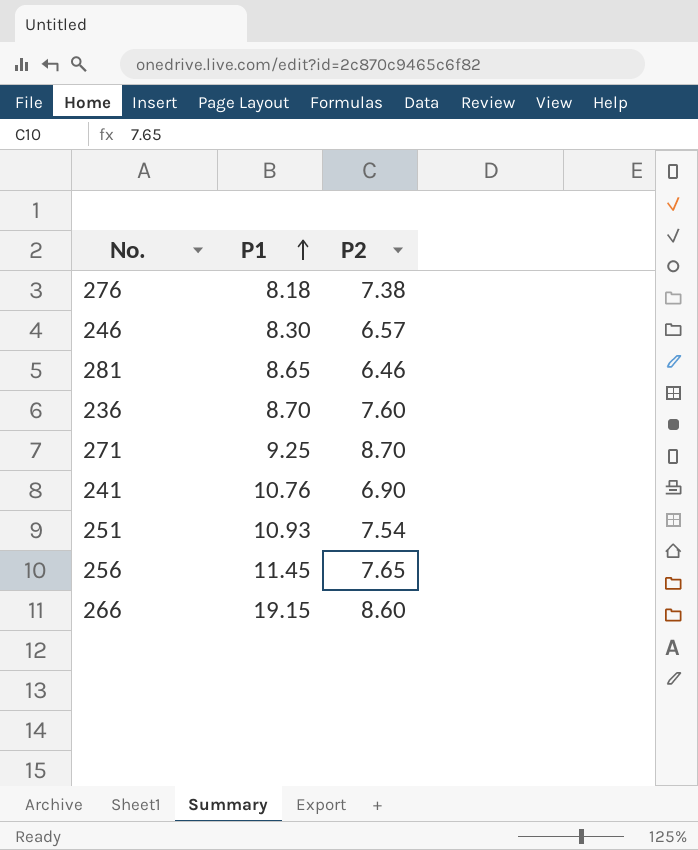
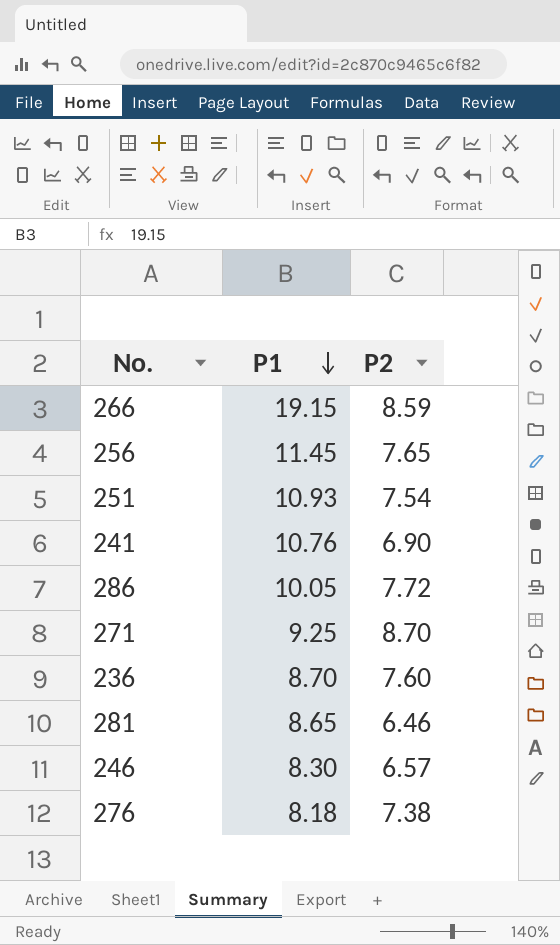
row order: P1 ascending -> P1 descending
266 | P2: 8.60 -> 8.59
row 286: none -> 10.05 | 7.72

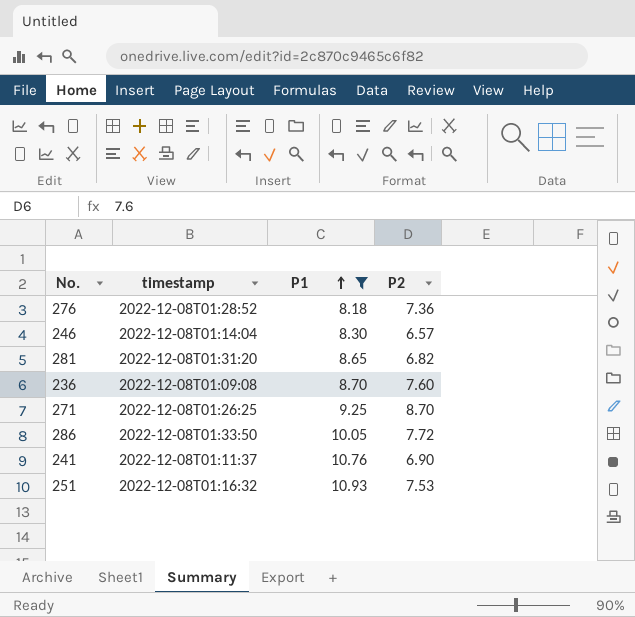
filter: none -> P1 <= 10.93
row order: P1 descending -> P1 ascending
column timestamp | position: none -> 2
276 | P2: 7.38 -> 7.36
281 | P2: 6.46 -> 6.82
251 | P2: 7.54 -> 7.53

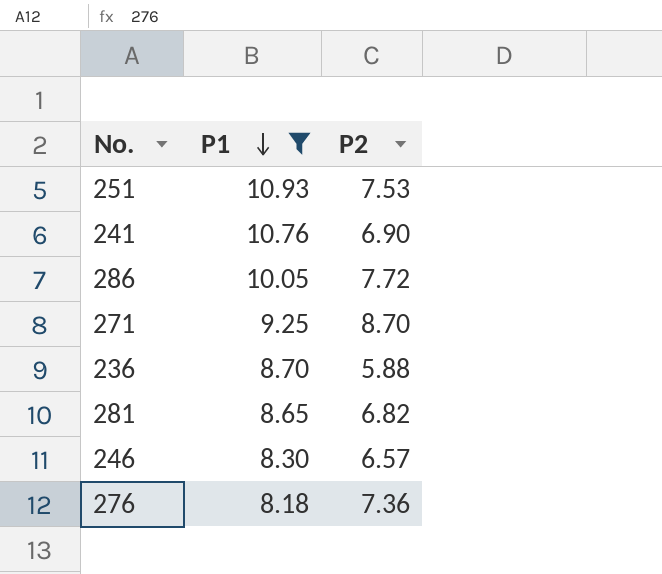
row order: P1 ascending -> P1 descending
column timestamp | position: 2 -> none
236 | P2: 7.60 -> 5.88

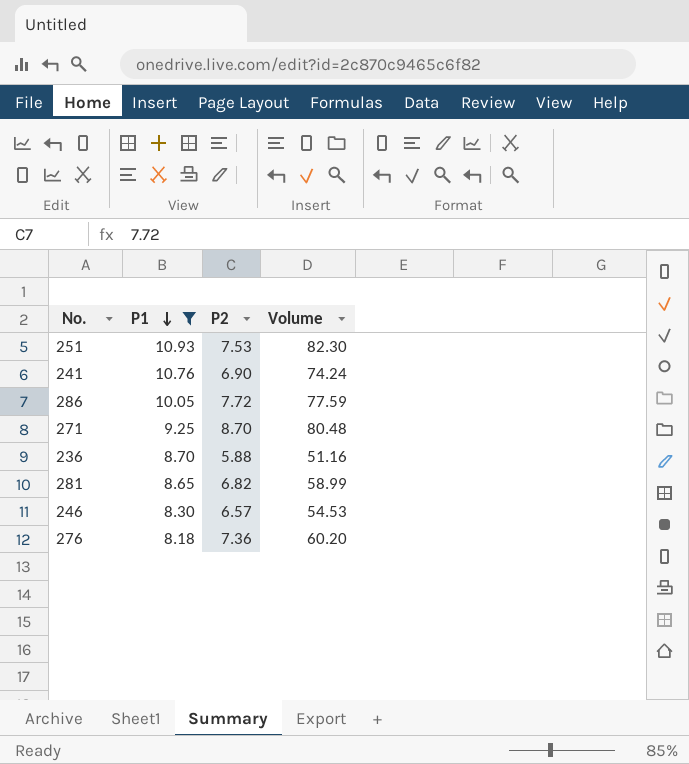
column Volume | formula: none -> [P1] * [P2]

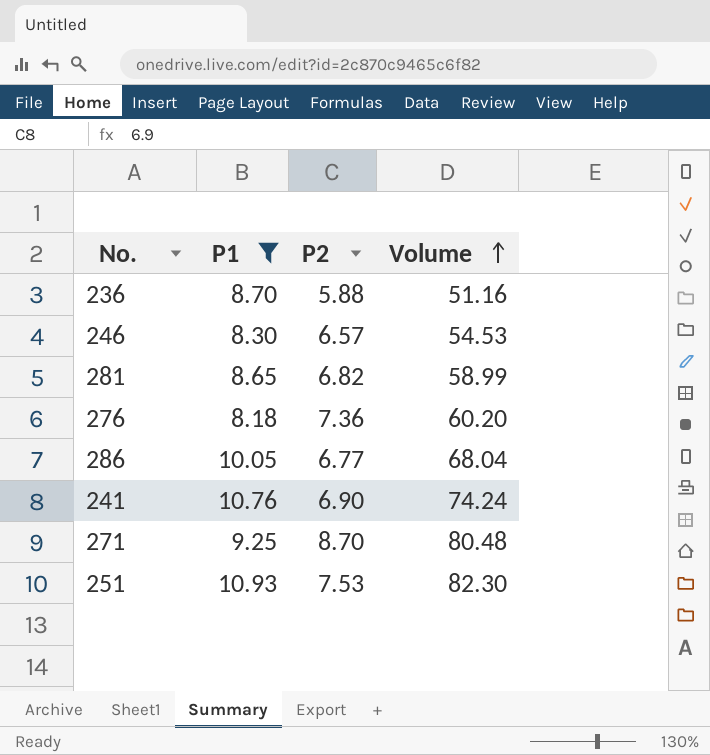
row order: P1 descending -> Volume ascending
286 | P2: 7.72 -> 6.77
286 | Volume: 77.59 -> 68.04

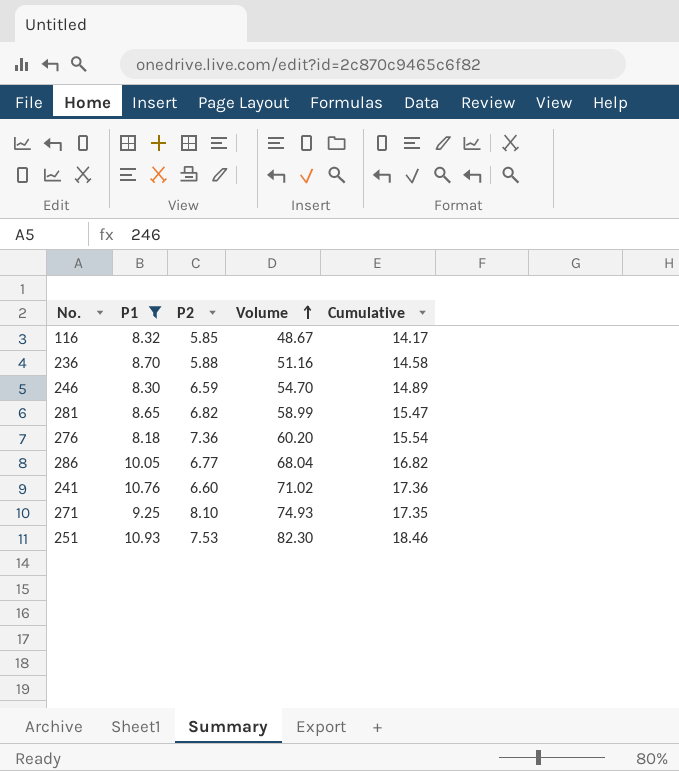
column Cumulative | formula: none -> [P1] + [P2]
row 116: none -> 8.32 | 5.85 | 48.67 | 14.17
246 | P2: 6.57 -> 6.59
246 | Volume: 54.53 -> 54.70
241 | P2: 6.90 -> 6.60
241 | Volume: 74.24 -> 71.02
271 | P2: 8.70 -> 8.10
271 | Volume: 80.48 -> 74.93

